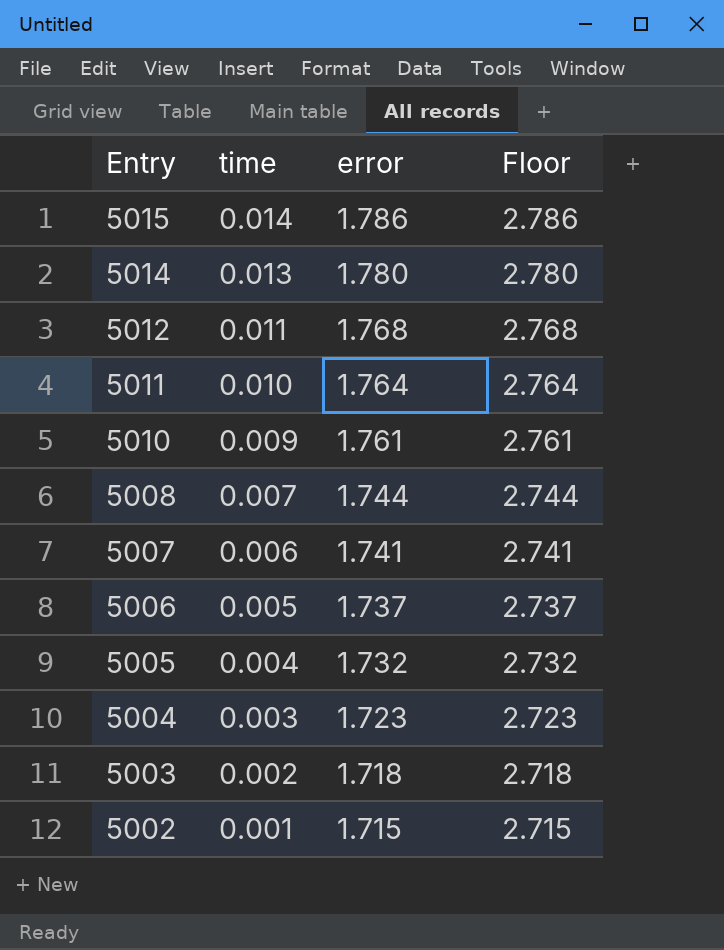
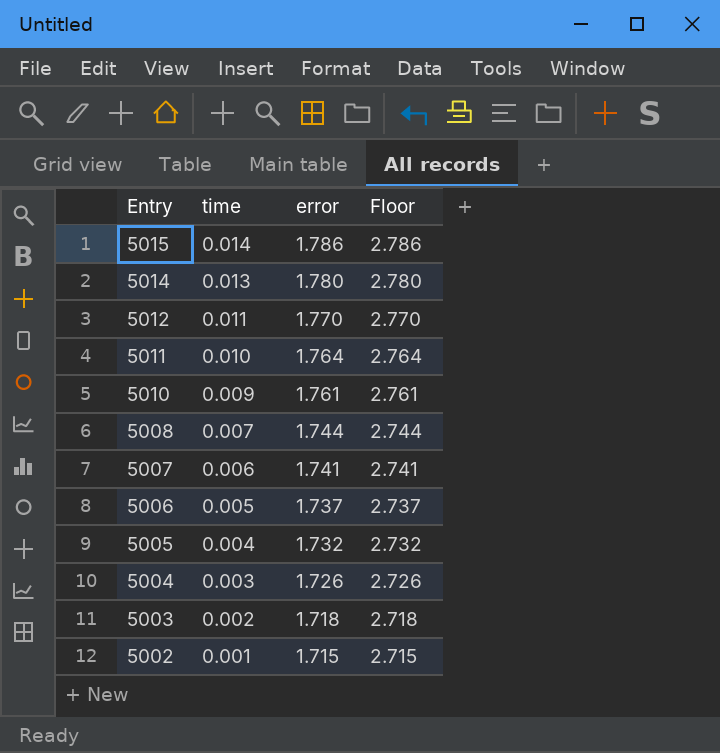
5012 | error: 1.768 -> 1.770
5012 | Floor: 2.768 -> 2.770
5004 | error: 1.723 -> 1.726
5004 | Floor: 2.723 -> 2.726

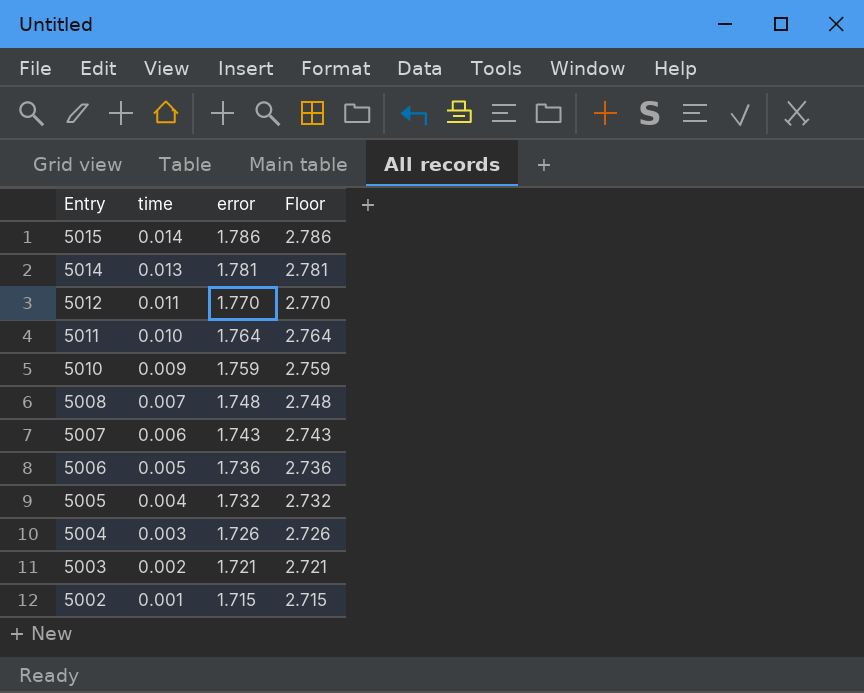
5014 | error: 1.780 -> 1.781
5014 | Floor: 2.780 -> 2.781
5010 | error: 1.761 -> 1.759
5010 | Floor: 2.761 -> 2.759
5008 | error: 1.744 -> 1.748
5008 | Floor: 2.744 -> 2.748
5007 | error: 1.741 -> 1.743
5007 | Floor: 2.741 -> 2.743
5006 | error: 1.737 -> 1.736
5006 | Floor: 2.737 -> 2.736
5003 | error: 1.718 -> 1.721
5003 | Floor: 2.718 -> 2.721

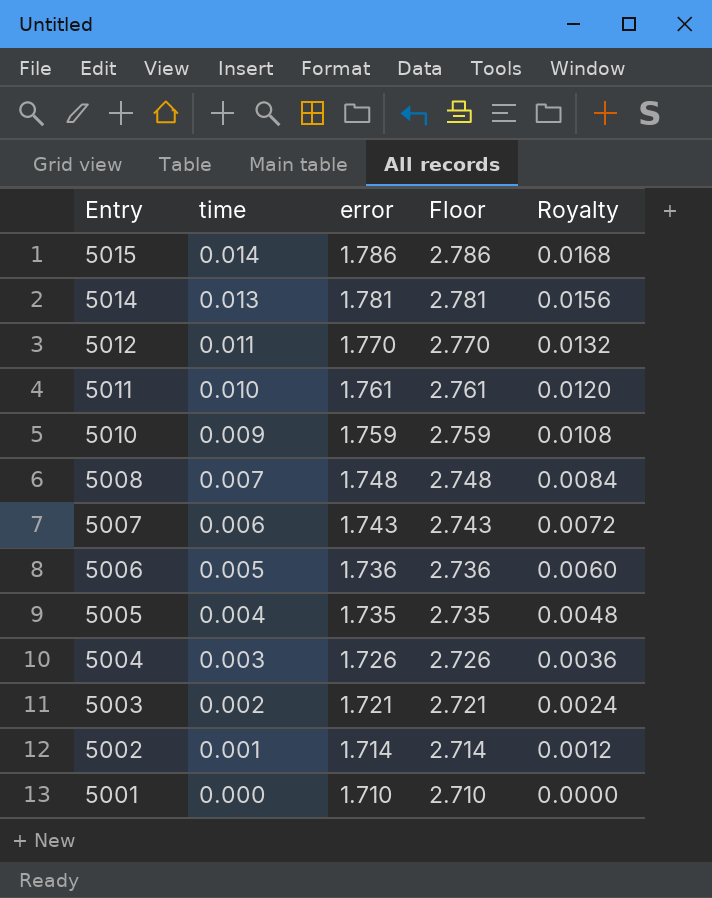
column Royalty | formula: none -> [time] * 1.2
5011 | error: 1.764 -> 1.761
5011 | Floor: 2.764 -> 2.761
5005 | error: 1.732 -> 1.735
5005 | Floor: 2.732 -> 2.735
5002 | error: 1.715 -> 1.714
5002 | Floor: 2.715 -> 2.714
row 5001: none -> 0.000 | 1.710 | 2.710 | 0.0000

